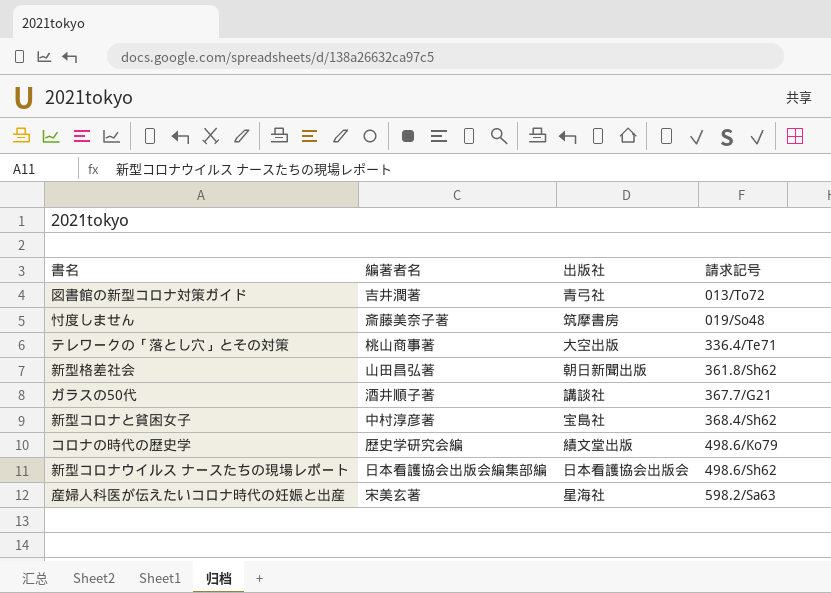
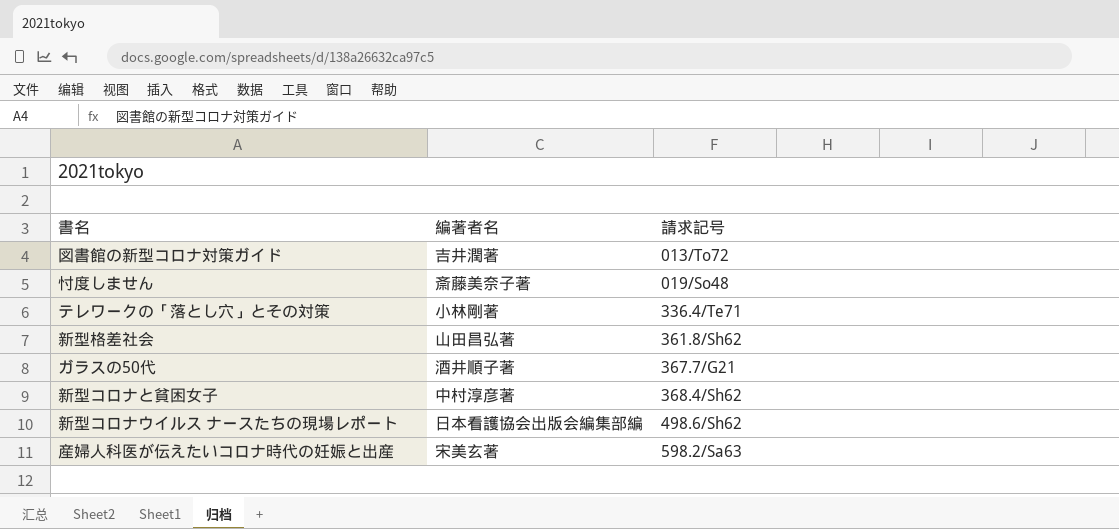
column 出版社 | position: 3 -> none
row コロナの時代の歴史学: 歴史学研究会編 | 績文堂出版 | 498.6/Ko79 -> none
テレワークの「落とし穴」とその対策 | 編著者名: 桃山商事著 -> 小林剛著

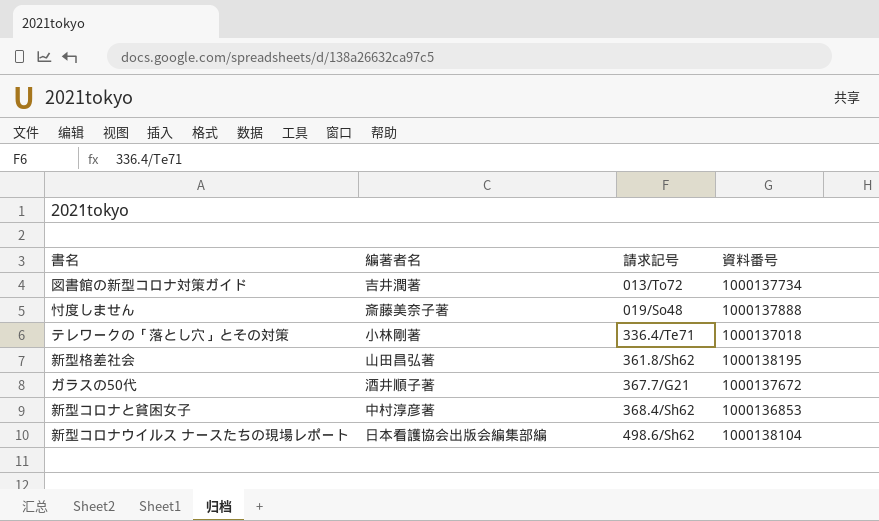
column 資料番号 | position: none -> 4
row 産婦人科医が伝えたいコロナ時代の妊娠と出産: 宋美玄著 | 598.2/Sa63 -> none

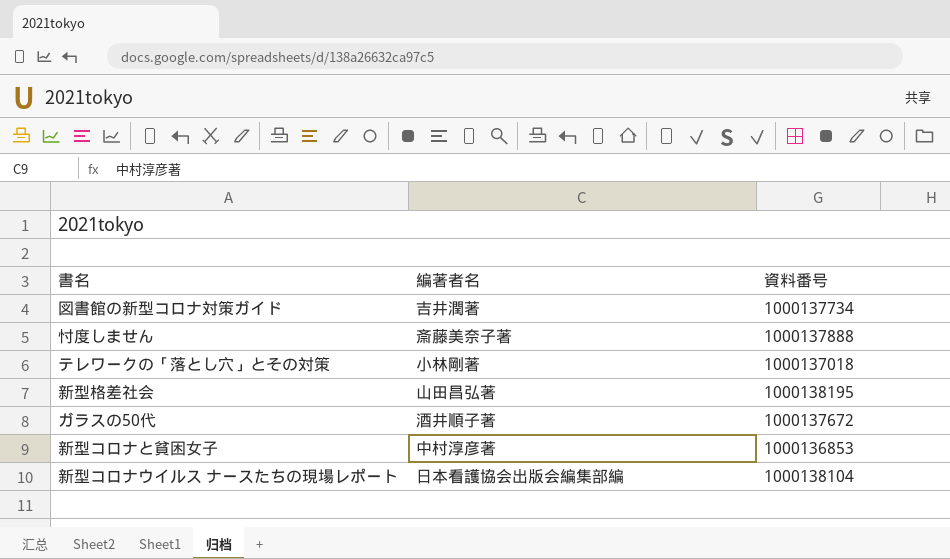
column 請求記号 | position: 3 -> none

